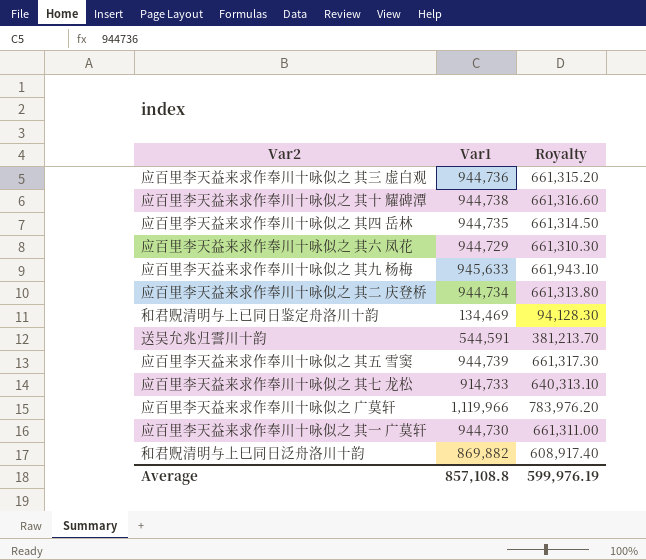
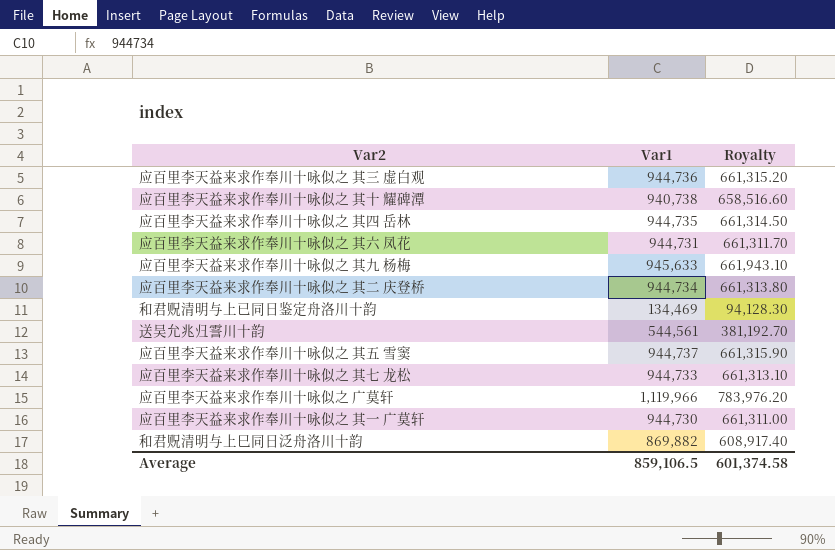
应百里李天益来求作奉川十咏似之 其十 耀碑潭 | Var1: 944,738 -> 940,738
应百里李天益来求作奉川十咏似之 其十 耀碑潭 | Royalty: 661,316.60 -> 658,516.60
应百里李天益来求作奉川十咏似之 其六 凤花 | Var1: 944,729 -> 944,731
应百里李天益来求作奉川十咏似之 其六 凤花 | Royalty: 661,310.30 -> 661,311.70
送吴允兆归霅川十韵 | Var1: 544,591 -> 544,561
送吴允兆归霅川十韵 | Royalty: 381,213.70 -> 381,192.70
应百里李天益来求作奉川十咏似之 其五 雪窦 | Var1: 944,739 -> 944,737
应百里李天益来求作奉川十咏似之 其五 雪窦 | Royalty: 661,317.30 -> 661,315.90
应百里李天益来求作奉川十咏似之 其七 龙松 | Var1: 914,733 -> 944,733
应百里李天益来求作奉川十咏似之 其七 龙松 | Royalty: 640,313.10 -> 661,313.10
Average | Var1: 857,108.8 -> 859,106.5
Average | Royalty: 599,976.19 -> 601,374.58

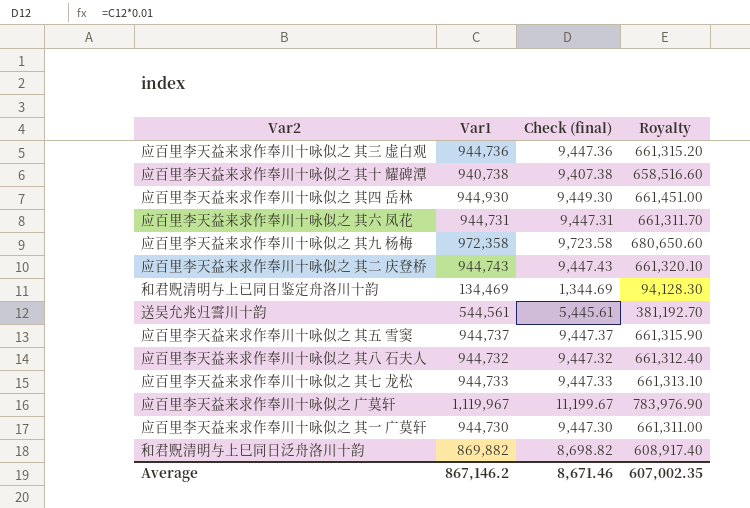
column Check (final) | formula: none -> [Var1] * 0.01
应百里李天益来求作奉川十咏似之 其四 岳林 | Var1: 944,735 -> 944,930
应百里李天益来求作奉川十咏似之 其四 岳林 | Royalty: 661,314.50 -> 661,451.00
应百里李天益来求作奉川十咏似之 其九 杨梅 | Var1: 945,633 -> 972,358
应百里李天益来求作奉川十咏似之 其九 杨梅 | Royalty: 661,943.10 -> 680,650.60
应百里李天益来求作奉川十咏似之 其二 庆登桥 | Var1: 944,734 -> 944,743
应百里李天益来求作奉川十咏似之 其二 庆登桥 | Royalty: 661,313.80 -> 661,320.10
row 应百里李天益来求作奉川十咏似之 其八 石夫人: none -> 944,732 | 9,447.32 | 661,312.40
应百里李天益来求作奉川十咏似之 广莫轩 | Var1: 1,119,966 -> 1,119,967
应百里李天益来求作奉川十咏似之 广莫轩 | Royalty: 783,976.20 -> 783,976.90
Average | Var1: 859,106.5 -> 867,146.2
Average | Royalty: 601,374.58 -> 607,002.35

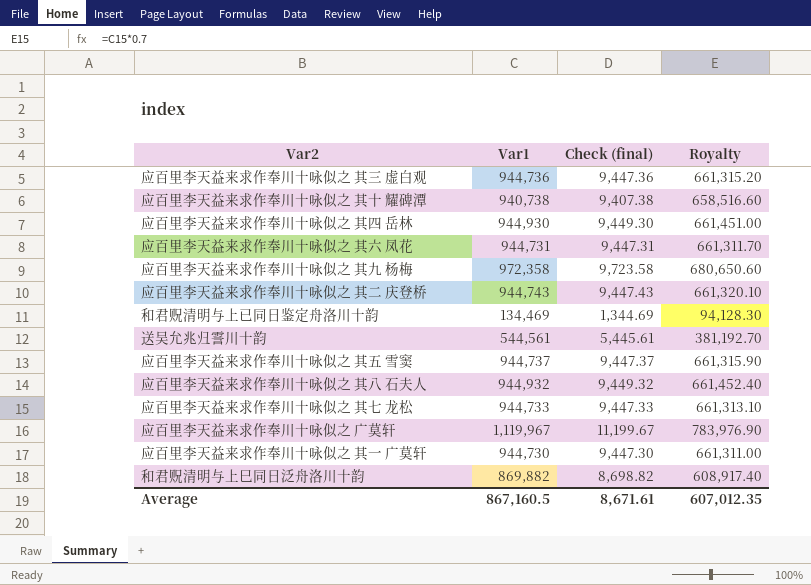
应百里李天益来求作奉川十咏似之 其八 石夫人 | Var1: 944,732 -> 944,932
应百里李天益来求作奉川十咏似之 其八 石夫人 | Check (final): 9,447.32 -> 9,449.32
应百里李天益来求作奉川十咏似之 其八 石夫人 | Royalty: 661,312.40 -> 661,452.40
Average | Var1: 867,146.2 -> 867,160.5
Average | Check (final): 8,671.46 -> 8,671.61
Average | Royalty: 607,002.35 -> 607,012.35

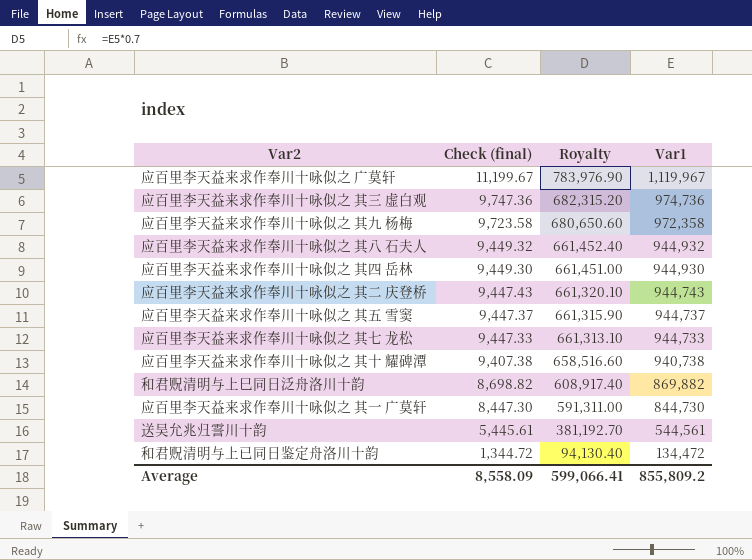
row order: none -> Check (final) descending
column Var1 | position: 2 -> 4
row 应百里李天益来求作奉川十咏似之 其六 凤花: 944,731 | 9,447.31 | 661,311.70 -> none
应百里李天益来求作奉川十咏似之 其三 虚白观 | Check (final): 9,447.36 -> 9,747.36
应百里李天益来求作奉川十咏似之 其三 虚白观 | Royalty: 661,315.20 -> 682,315.20
应百里李天益来求作奉川十咏似之 其三 虚白观 | Var1: 944,736 -> 974,736
应百里李天益来求作奉川十咏似之 其一 广莫轩 | Check (final): 9,447.30 -> 8,447.30
应百里李天益来求作奉川十咏似之 其一 广莫轩 | Royalty: 661,311.00 -> 591,311.00
应百里李天益来求作奉川十咏似之 其一 广莫轩 | Var1: 944,730 -> 844,730
和君贶清明与上已同日鉴定舟洛川十韵 | Check (final): 1,344.69 -> 1,344.72
和君贶清明与上已同日鉴定舟洛川十韵 | Royalty: 94,128.30 -> 94,130.40
和君贶清明与上已同日鉴定舟洛川十韵 | Var1: 134,469 -> 134,472
Average | Check (final): 8,671.61 -> 8,558.09
Average | Royalty: 607,012.35 -> 599,066.41
Average | Var1: 867,160.5 -> 855,809.2

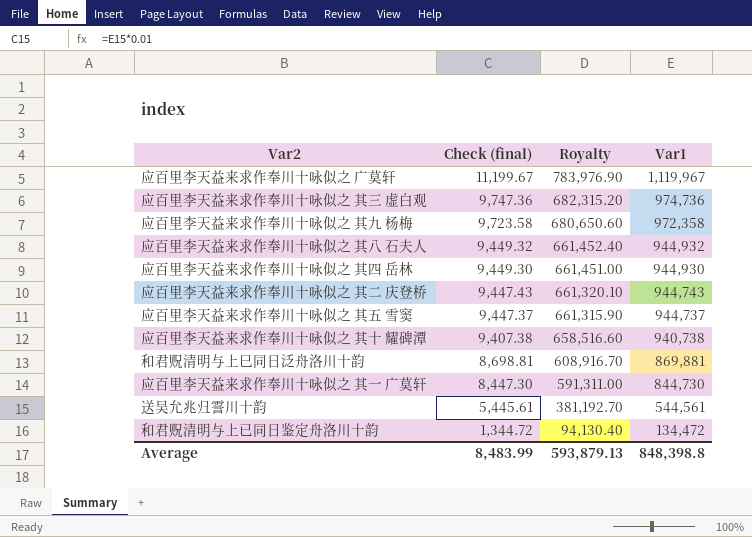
row 应百里李天益来求作奉川十咏似之 其七 龙松: 9,447.33 | 661,313.10 | 944,733 -> none
和君贶清明与上巳同日泛舟洛川十韵 | Check (final): 8,698.82 -> 8,698.81
和君贶清明与上巳同日泛舟洛川十韵 | Royalty: 608,917.40 -> 608,916.70
和君贶清明与上巳同日泛舟洛川十韵 | Var1: 869,882 -> 869,881
Average | Check (final): 8,558.09 -> 8,483.99
Average | Royalty: 599,066.41 -> 593,879.13
Average | Var1: 855,809.2 -> 848,398.8

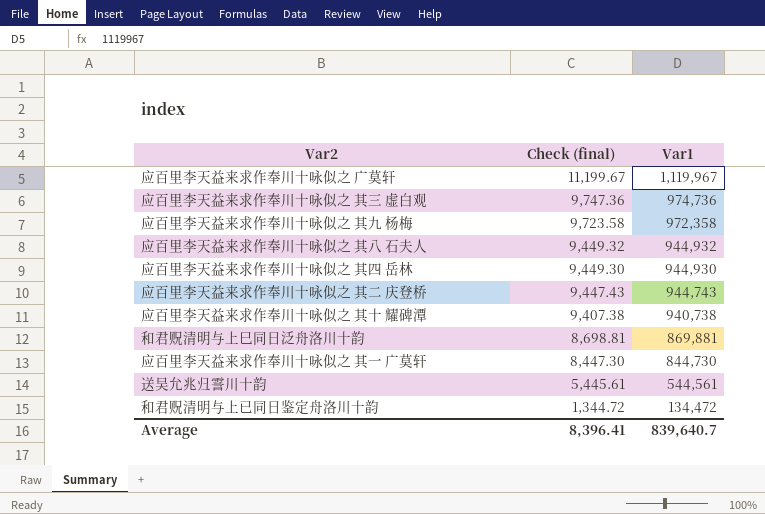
column Royalty | formula: [Var1] * 0.7 -> none
row 应百里李天益来求作奉川十咏似之 其五 雪窦: 9,447.37 | 661,315.90 | 944,737 -> none
Average | Check (final): 8,483.99 -> 8,396.41
Average | Var1: 848,398.8 -> 839,640.7

